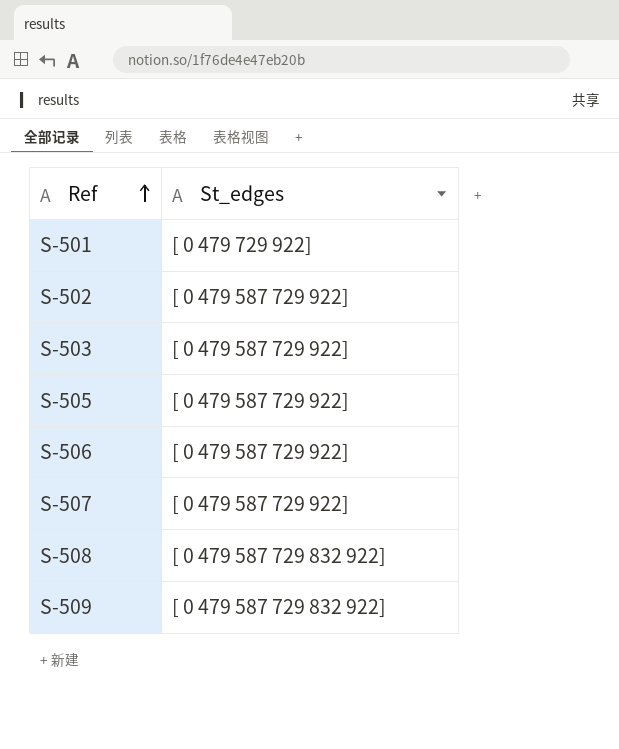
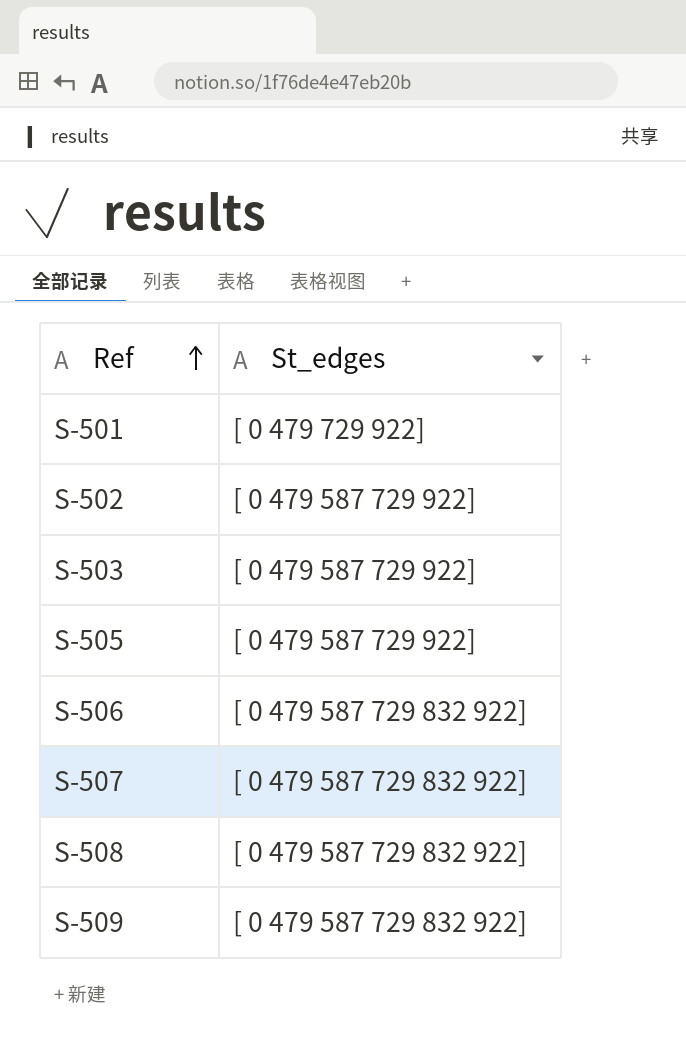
S-506 | St_edges: [ 0 479 587 729 922] -> [ 0 479 587 729 832 922]
S-507 | St_edges: [ 0 479 587 729 922] -> [ 0 479 587 729 832 922]

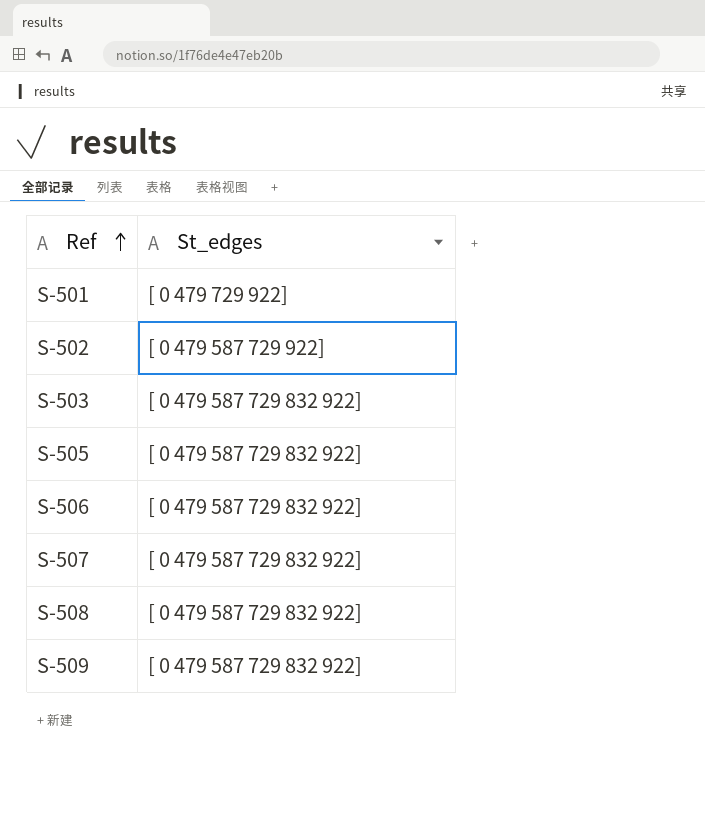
S-503 | St_edges: [ 0 479 587 729 922] -> [ 0 479 587 729 832 922]
S-505 | St_edges: [ 0 479 587 729 922] -> [ 0 479 587 729 832 922]

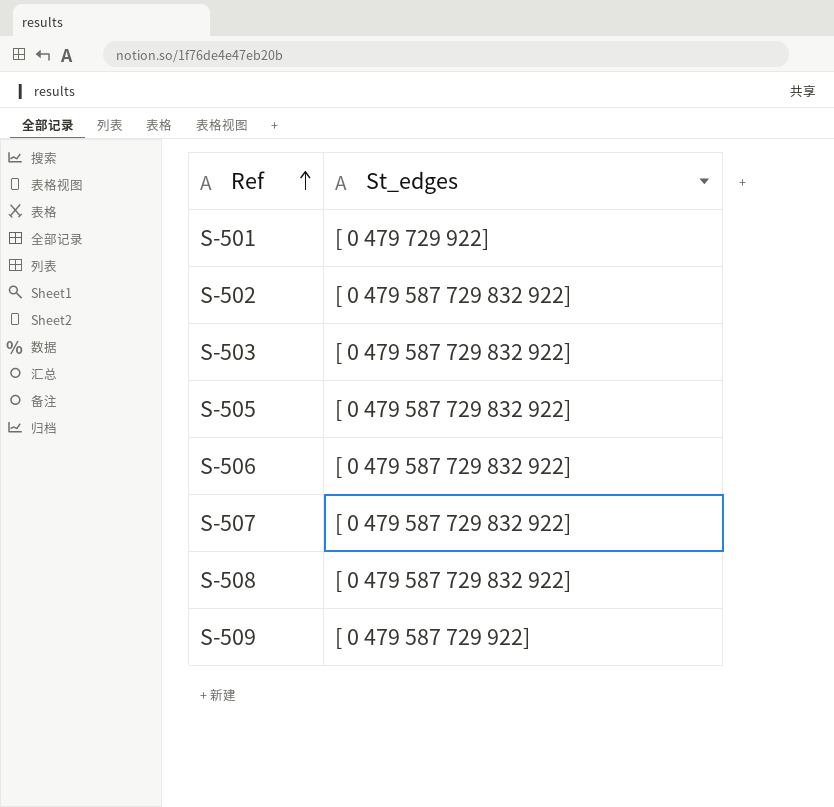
S-502 | St_edges: [ 0 479 587 729 922] -> [ 0 479 587 729 832 922]
S-509 | St_edges: [ 0 479 587 729 832 922] -> [ 0 479 587 729 922]

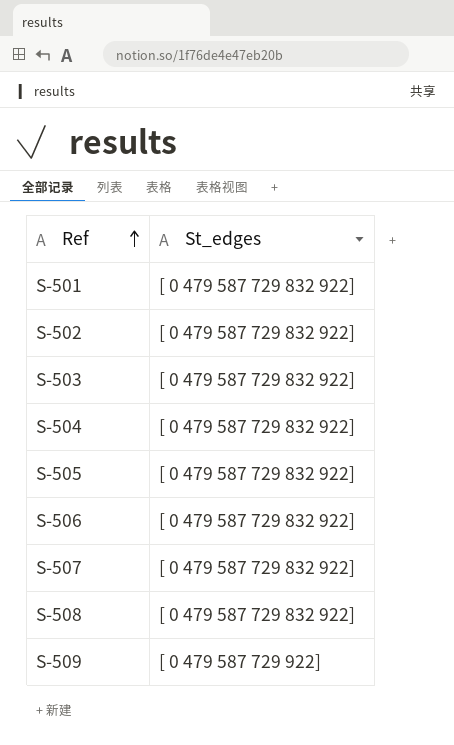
S-501 | St_edges: [ 0 479 729 922] -> [ 0 479 587 729 832 922]
row S-504: none -> [ 0 479 587 729 832 922]

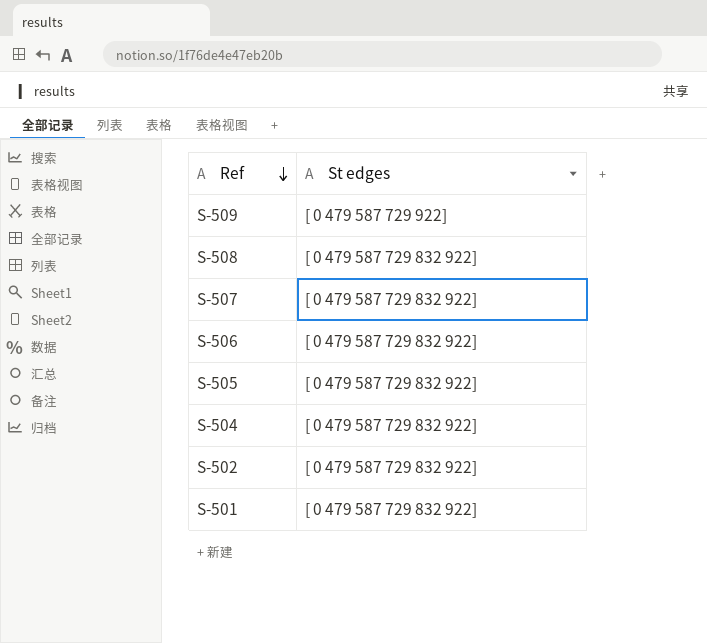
row order: Ref ascending -> Ref descending
column name: St_edges -> St edges
row S-503: [ 0 479 587 729 832 922] -> none

